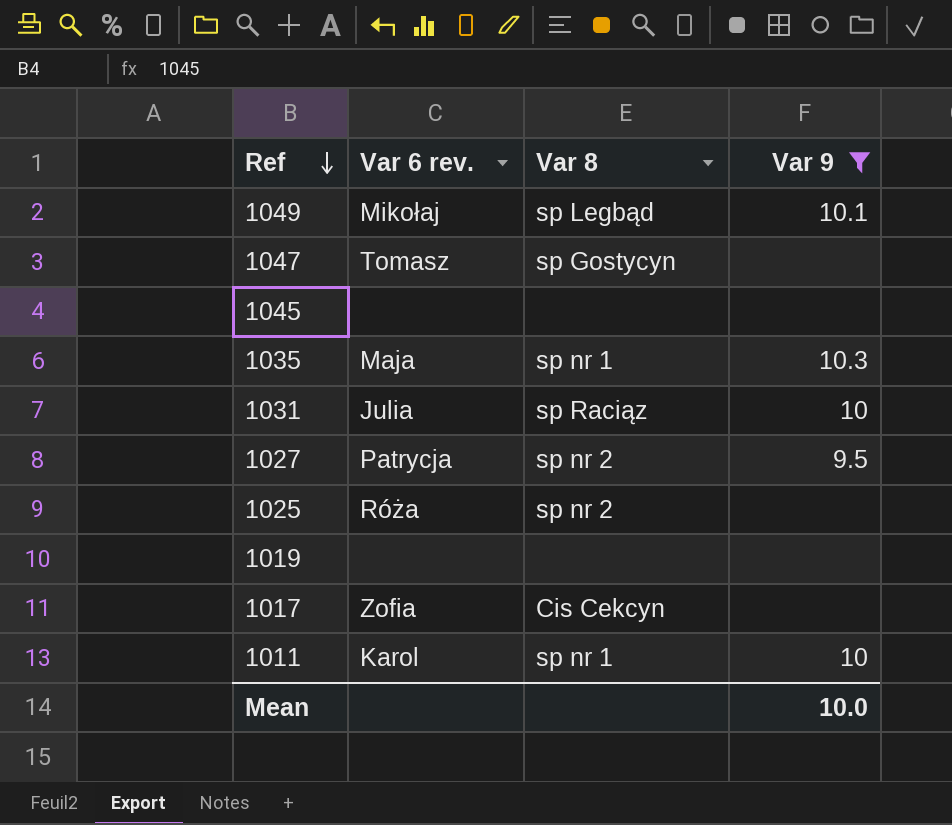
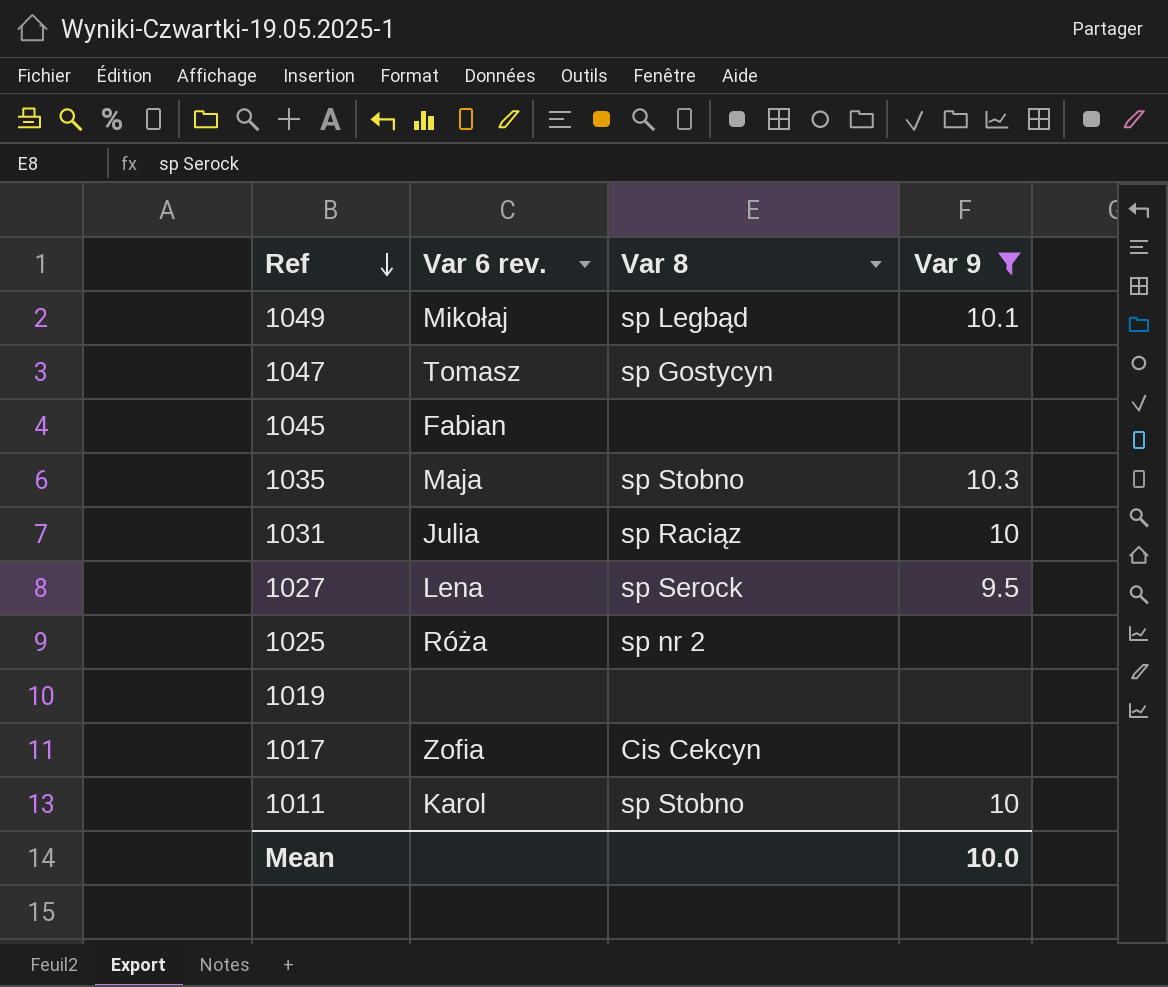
1045 | Var 6 rev.: none -> Fabian
1035 | Var 8: sp nr 1 -> sp Stobno
1027 | Var 6 rev.: Patrycja -> Lena
1027 | Var 8: sp nr 2 -> sp Serock
1011 | Var 8: sp nr 1 -> sp Stobno

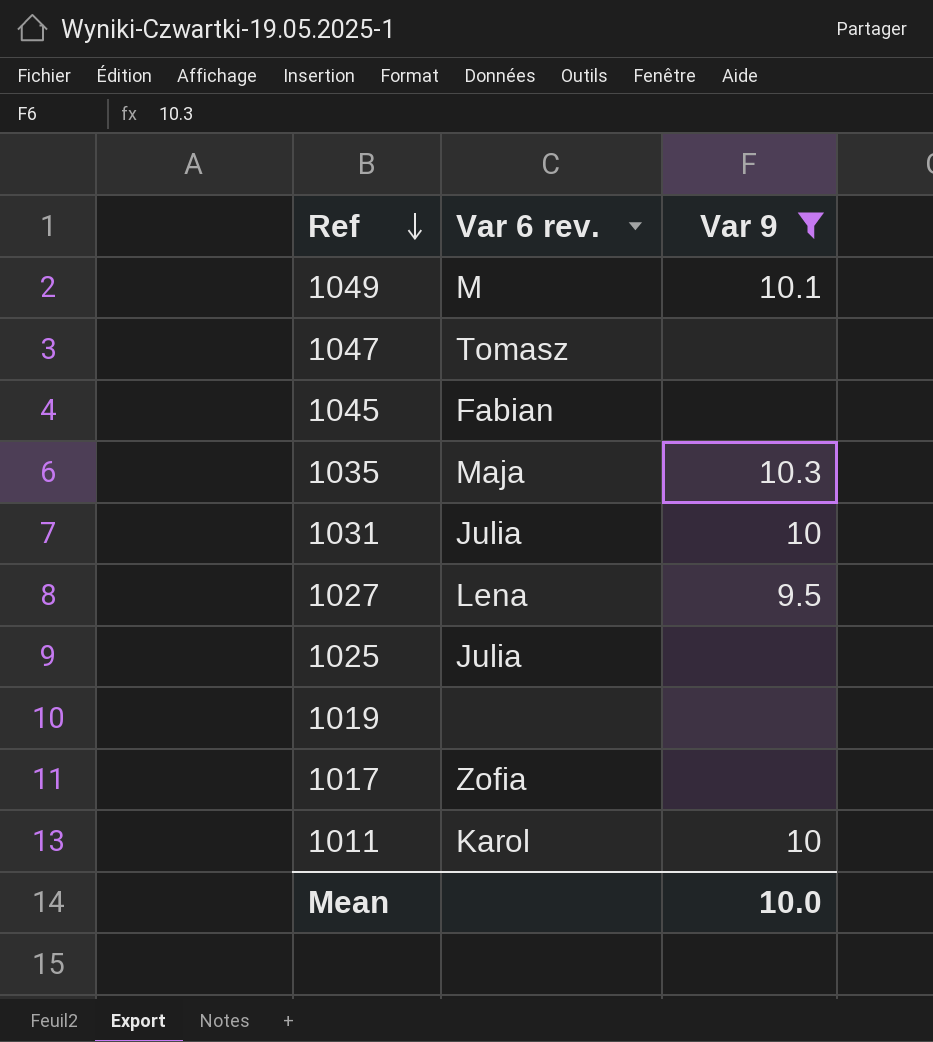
column Var 8 | position: 3 -> none
1049 | Var 6 rev.: Mikołaj -> M
1025 | Var 6 rev.: Róża -> Julia

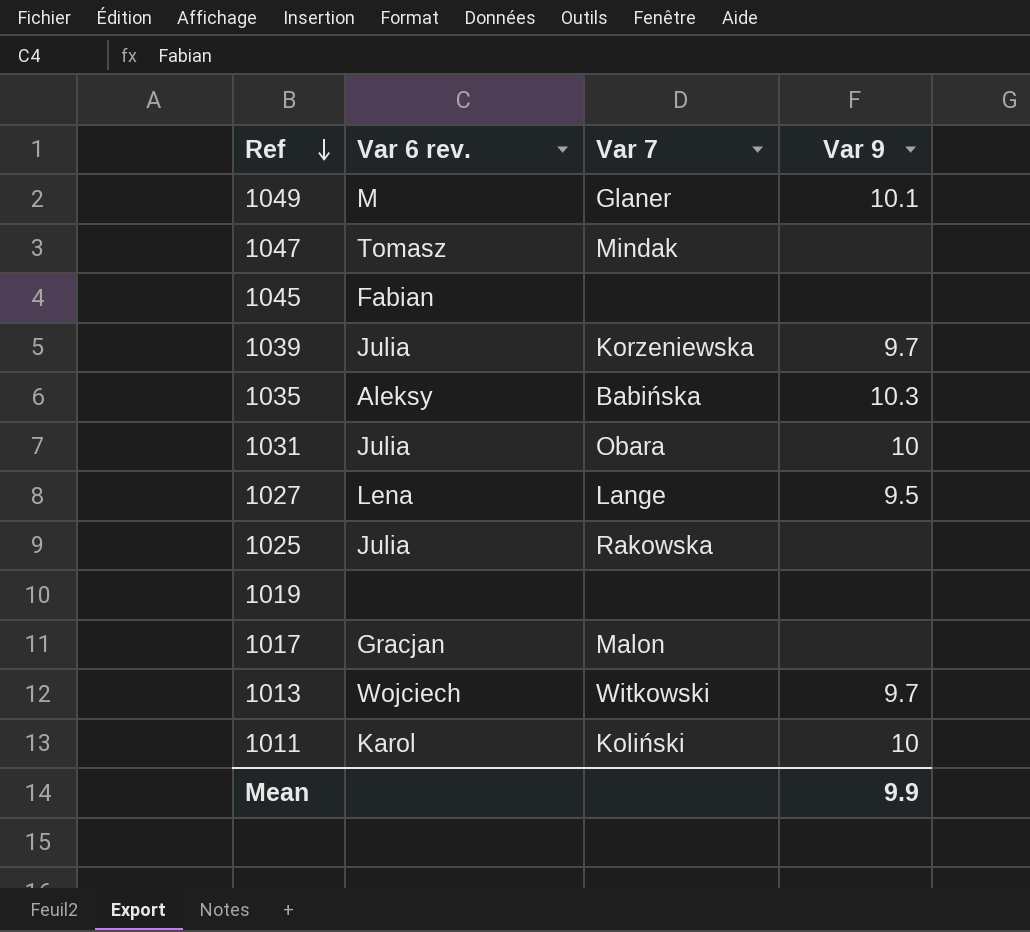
filter: Var 9 != 9.7 -> none
column Var 7 | position: none -> 3
1035 | Var 6 rev.: Maja -> Aleksy
1017 | Var 6 rev.: Zofia -> Gracjan
Mean | Var 9: 10.0 -> 9.9

